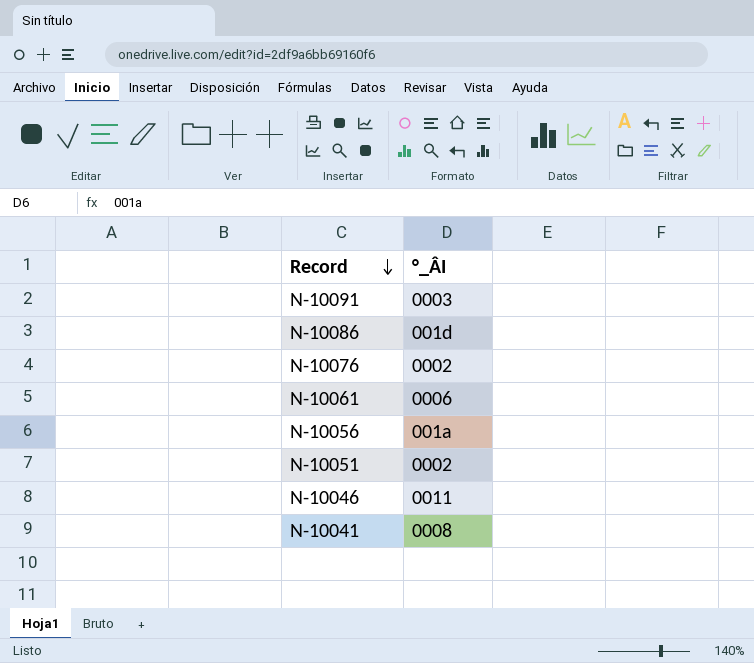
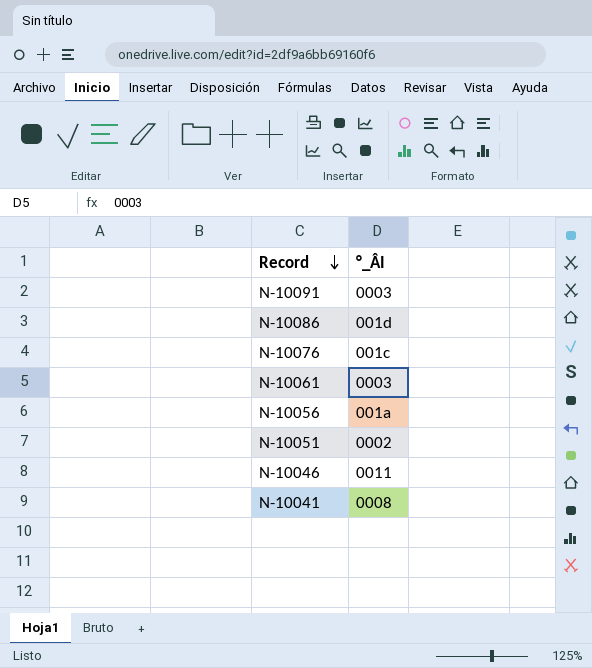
N-10076 | °_ÂI: 0002 -> 001c
N-10061 | °_ÂI: 0006 -> 0003

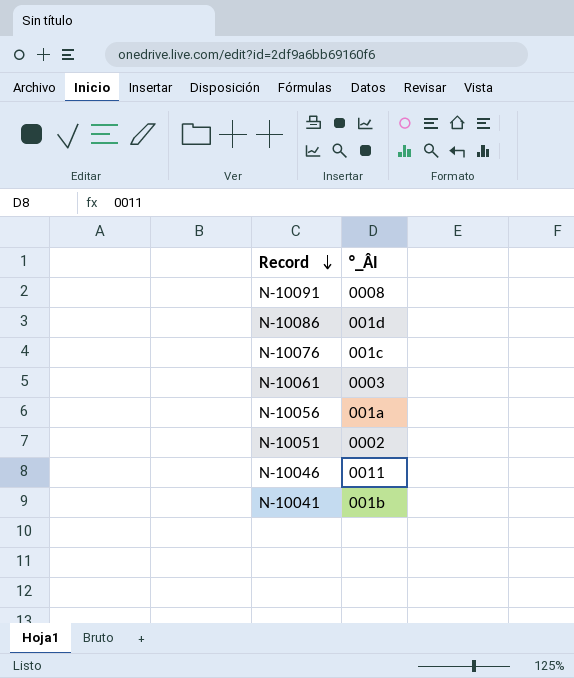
N-10091 | °_ÂI: 0003 -> 0008
N-10041 | °_ÂI: 0008 -> 001b

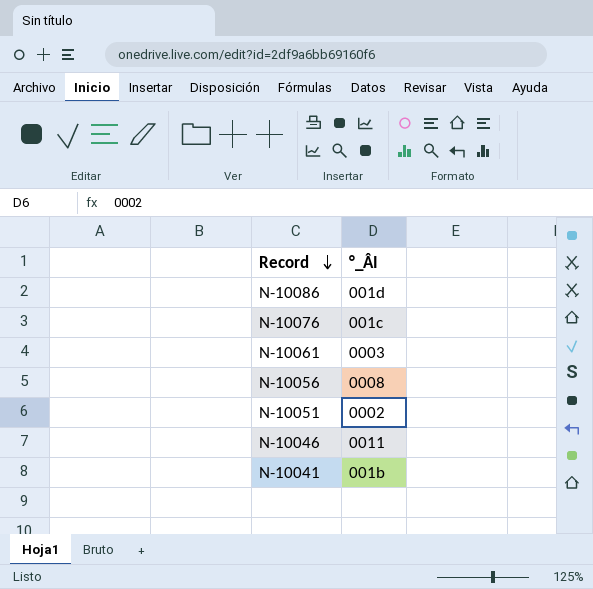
row N-10091: 0008 -> none
N-10056 | °_ÂI: 001a -> 0008

